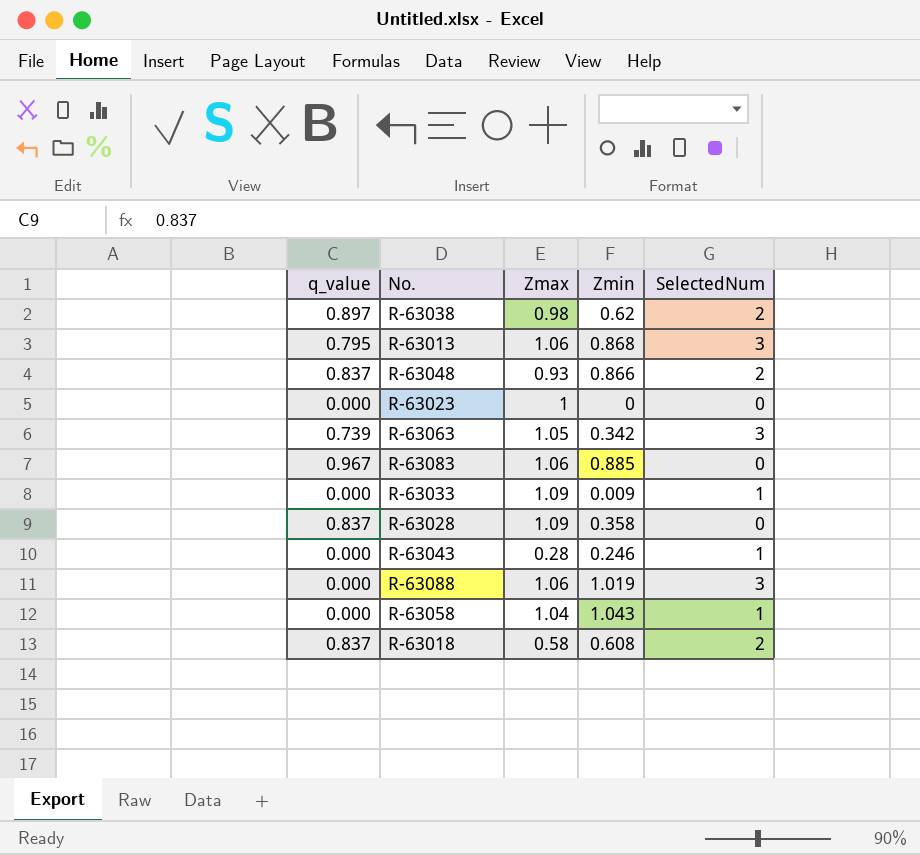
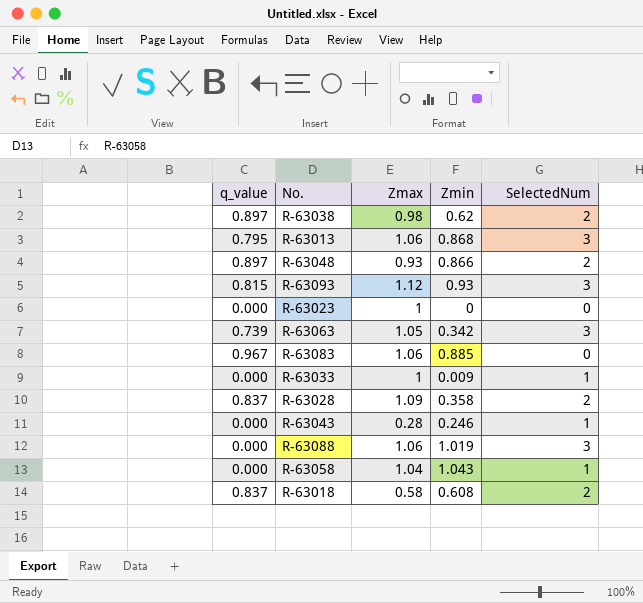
R-63048 | q_value: 0.837 -> 0.897
row R-63093: none -> 0.815 | 1.12 | 0.93 | 3
R-63033 | Zmax: 1.09 -> 1
R-63028 | SelectedNum: 0 -> 2

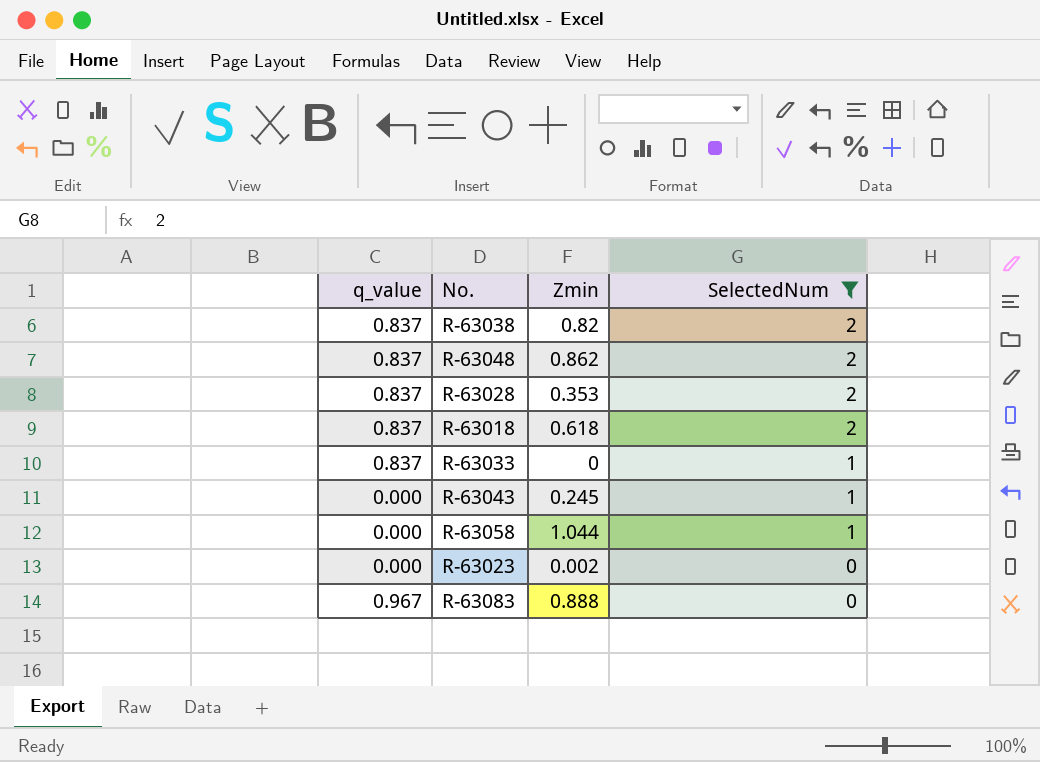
filter: none -> SelectedNum != 3
row order: none -> SelectedNum descending
column Zmax | position: 3 -> none
R-63038 | q_value: 0.897 -> 0.837
R-63038 | Zmin: 0.62 -> 0.82
R-63048 | q_value: 0.897 -> 0.837
R-63048 | Zmin: 0.866 -> 0.862
R-63028 | Zmin: 0.358 -> 0.353
R-63018 | Zmin: 0.608 -> 0.618
R-63033 | q_value: 0.000 -> 0.837
R-63033 | Zmin: 0.009 -> 0
R-63043 | Zmin: 0.246 -> 0.245
R-63058 | Zmin: 1.043 -> 1.044
R-63023 | Zmin: 0 -> 0.002
R-63083 | Zmin: 0.885 -> 0.888

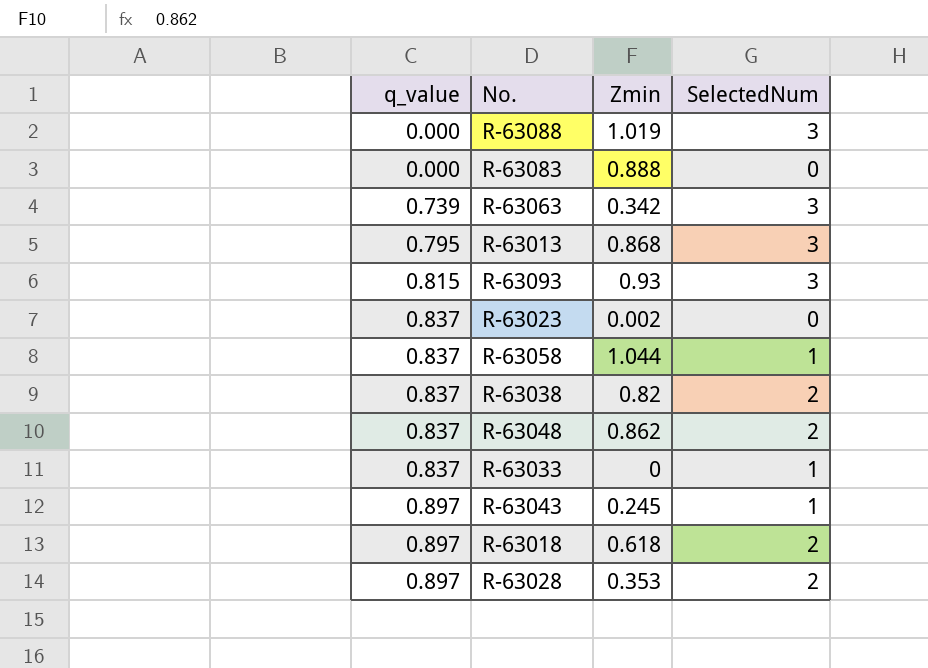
filter: SelectedNum != 3 -> none
row order: SelectedNum descending -> q_value ascending
R-63083 | q_value: 0.967 -> 0.000
R-63023 | q_value: 0.000 -> 0.837
R-63058 | q_value: 0.000 -> 0.837
R-63043 | q_value: 0.000 -> 0.897
R-63018 | q_value: 0.837 -> 0.897
R-63028 | q_value: 0.837 -> 0.897

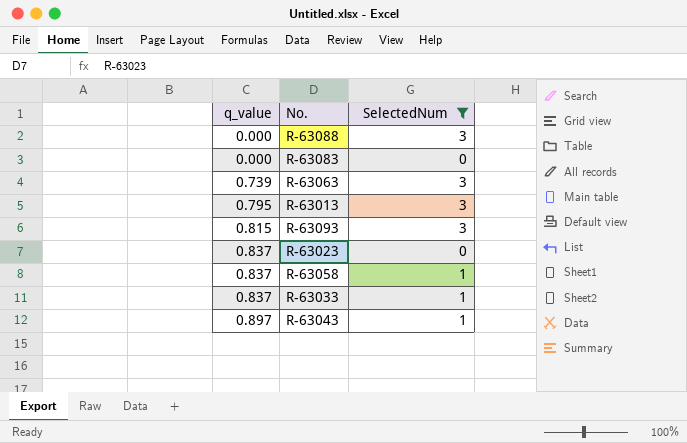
filter: none -> SelectedNum != 2
column Zmin | position: 3 -> none

